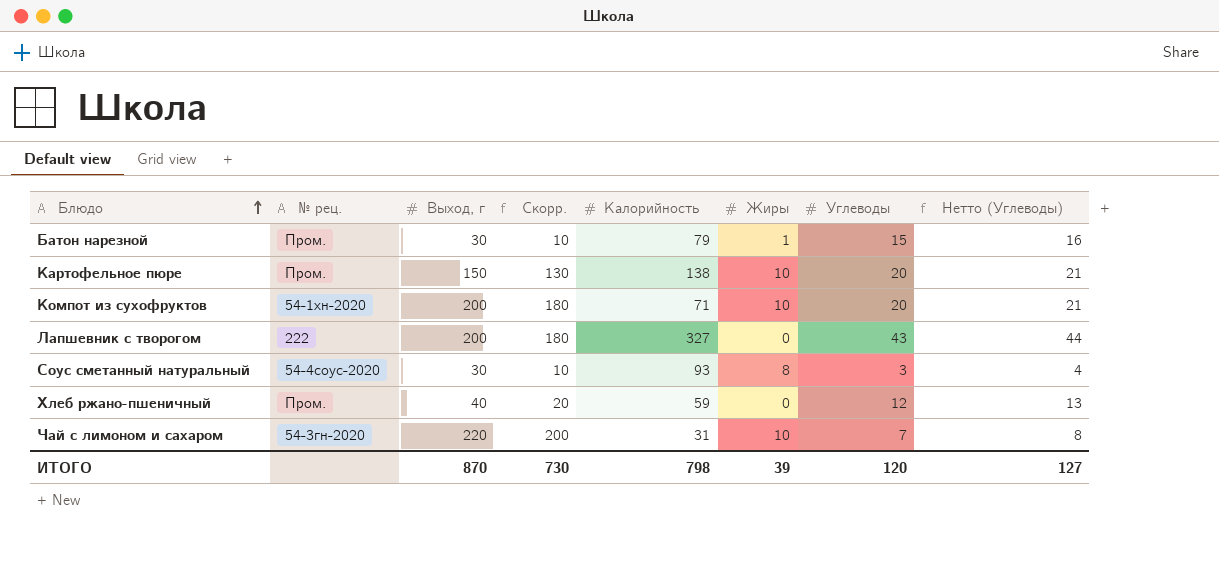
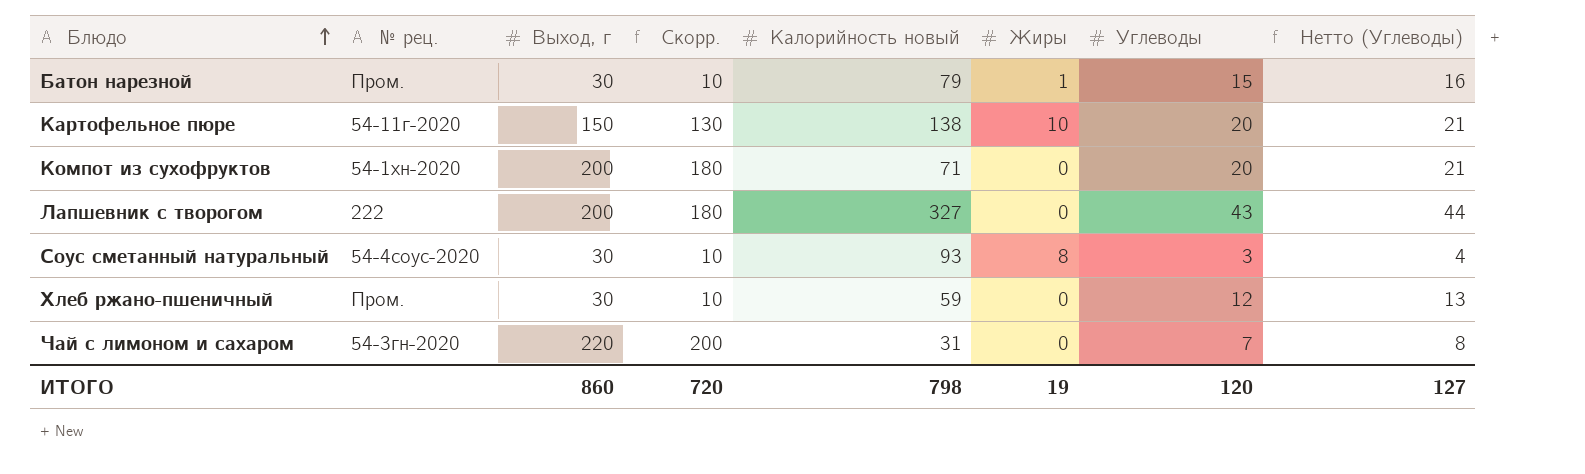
column name: Калорийность -> Калорийность новый
Картофельное пюре | № рец.: Пром. -> 54-11г-2020
Компот из сухофруктов | Жиры: 10 -> 0
Хлеб ржано-пшеничный | Выход, г: 40 -> 30
Хлеб ржано-пшеничный | Скорр.: 20 -> 10
Чай с лимоном и сахаром | Жиры: 10 -> 0
ИТОГО | Выход, г: 870 -> 860
ИТОГО | Скорр.: 730 -> 720
ИТОГО | Жиры: 39 -> 19

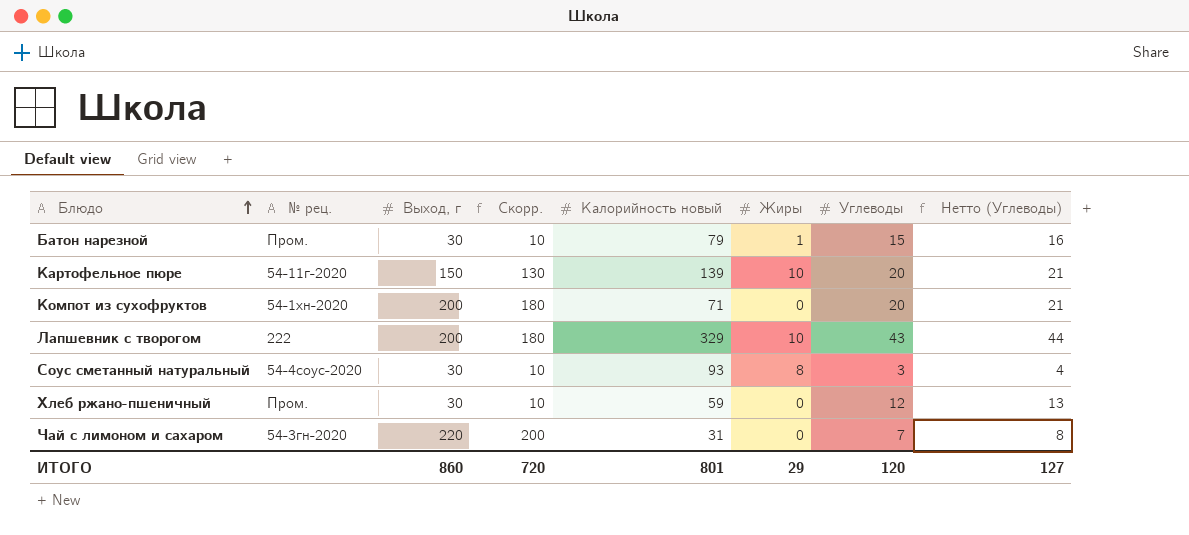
Картофельное пюре | Калорийность новый: 138 -> 139
Лапшевник с творогом | Калорийность новый: 327 -> 329
Лапшевник с творогом | Жиры: 0 -> 10
ИТОГО | Калорийность новый: 798 -> 801
ИТОГО | Жиры: 19 -> 29

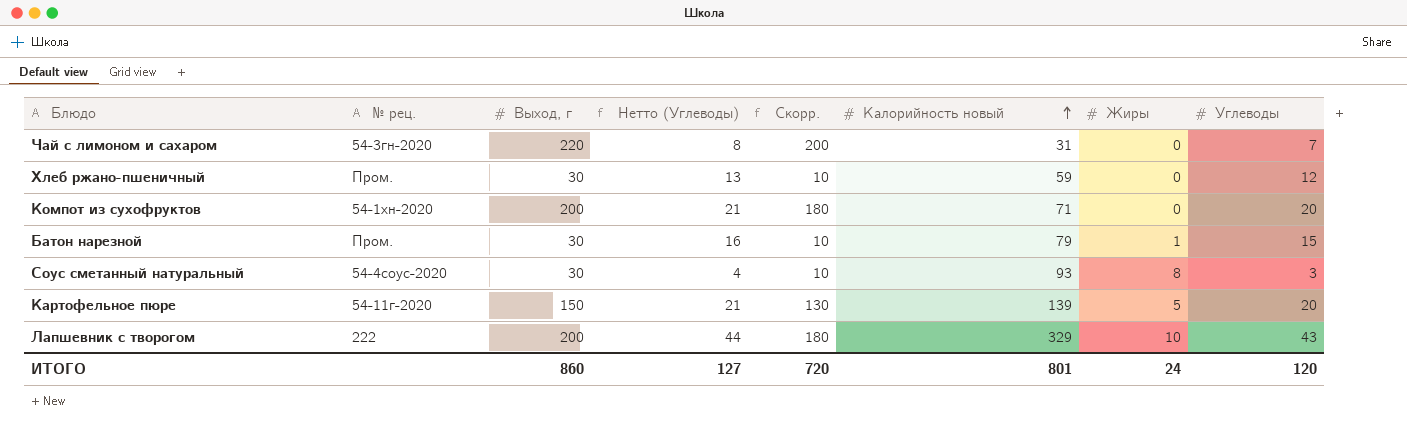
row order: Блюдо ascending -> Калорийность новый ascending
column Нетто (Углеводы) | position: 8 -> 4
Картофельное пюре | Жиры: 10 -> 5
ИТОГО | Жиры: 29 -> 24

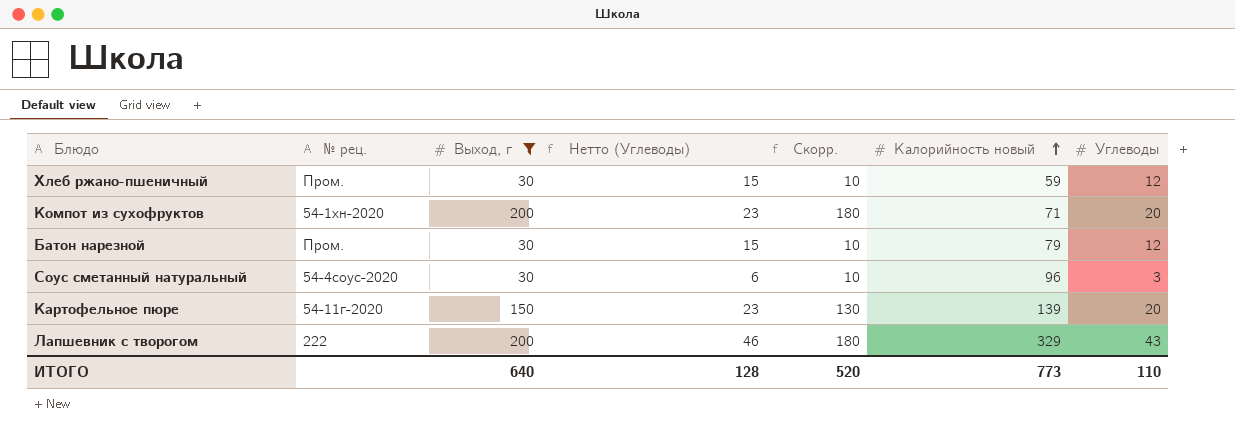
filter: none -> Выход, г != 220
column Жиры | position: 7 -> none
column Нетто (Углеводы) | formula: [Углеводы] + 1 -> [Углеводы] + 3
Батон нарезной | Углеводы: 15 -> 12
Соус сметанный натуральный | Калорийность новый: 93 -> 96
ИТОГО | Выход, г: 860 -> 640
ИТОГО | Нетто (Углеводы): 127 -> 128
ИТОГО | Скорр.: 720 -> 520
ИТОГО | Калорийность новый: 801 -> 773
ИТОГО | Углеводы: 120 -> 110

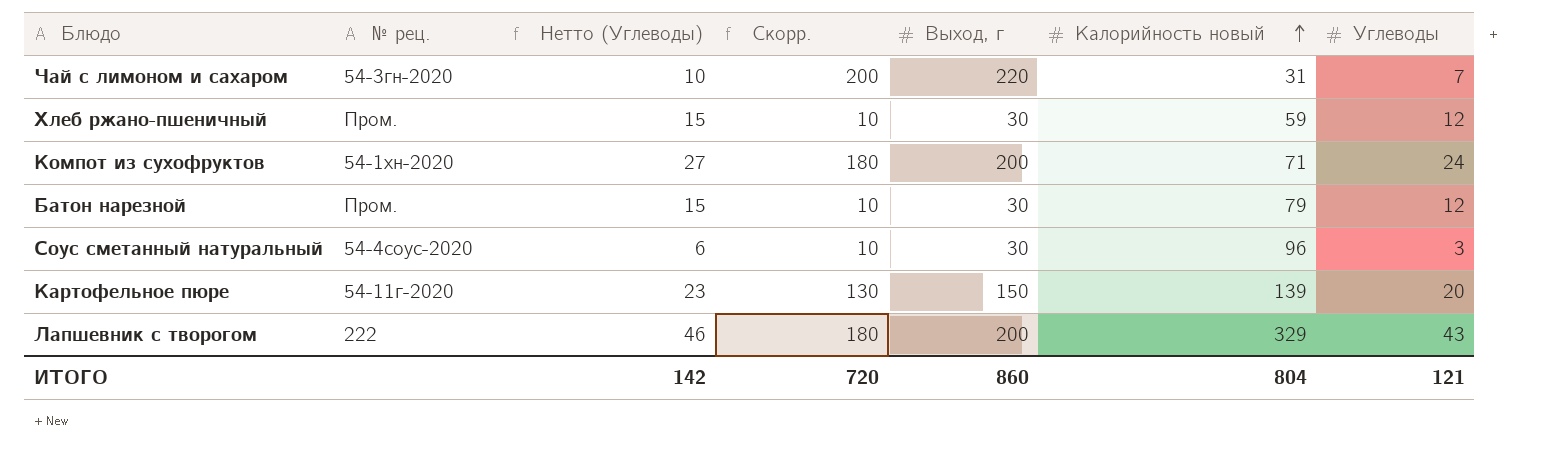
filter: Выход, г != 220 -> none
column Выход, г | position: 3 -> 5
Компот из сухофруктов | Нетто (Углеводы): 23 -> 27
Компот из сухофруктов | Углеводы: 20 -> 24
ИТОГО | Нетто (Углеводы): 128 -> 142
ИТОГО | Скорр.: 520 -> 720
ИТОГО | Выход, г: 640 -> 860
ИТОГО | Калорийность новый: 773 -> 804
ИТОГО | Углеводы: 110 -> 121

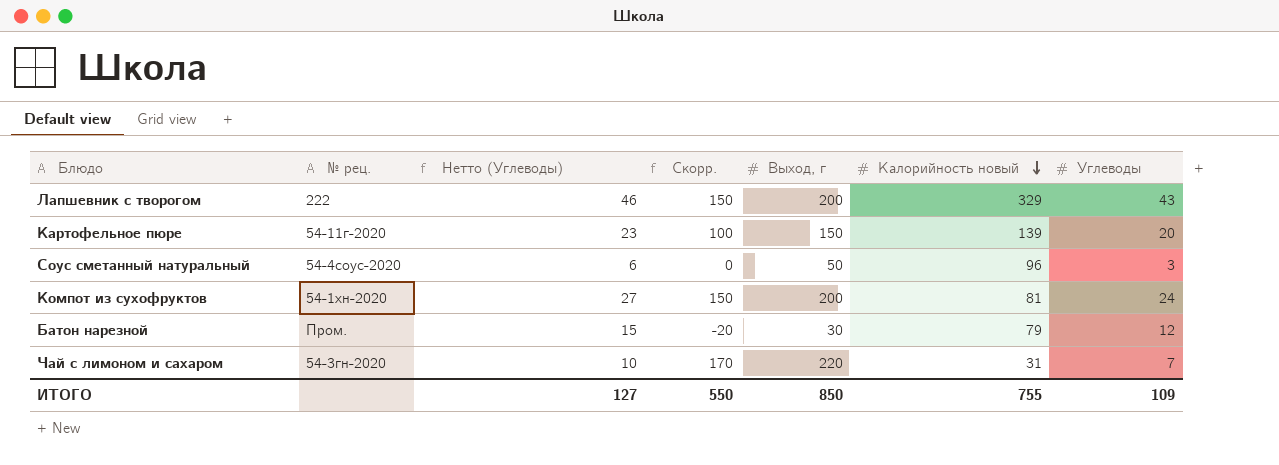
row order: Калорийность новый ascending -> Калорийность новый descending
column Скорр. | formula: [Выход, г] - 20 -> [Выход, г] - 50
row Хлеб ржано-пшеничный: Пром. | 15 | 10 | 30 | 59 | 12 -> none
Соус сметанный натуральный | Выход, г: 30 -> 50
Компот из сухофруктов | Калорийность новый: 71 -> 81
ИТОГО | Нетто (Углеводы): 142 -> 127
ИТОГО | Скорр.: 720 -> 550
ИТОГО | Выход, г: 860 -> 850
ИТОГО | Калорийность новый: 804 -> 755
ИТОГО | Углеводы: 121 -> 109

